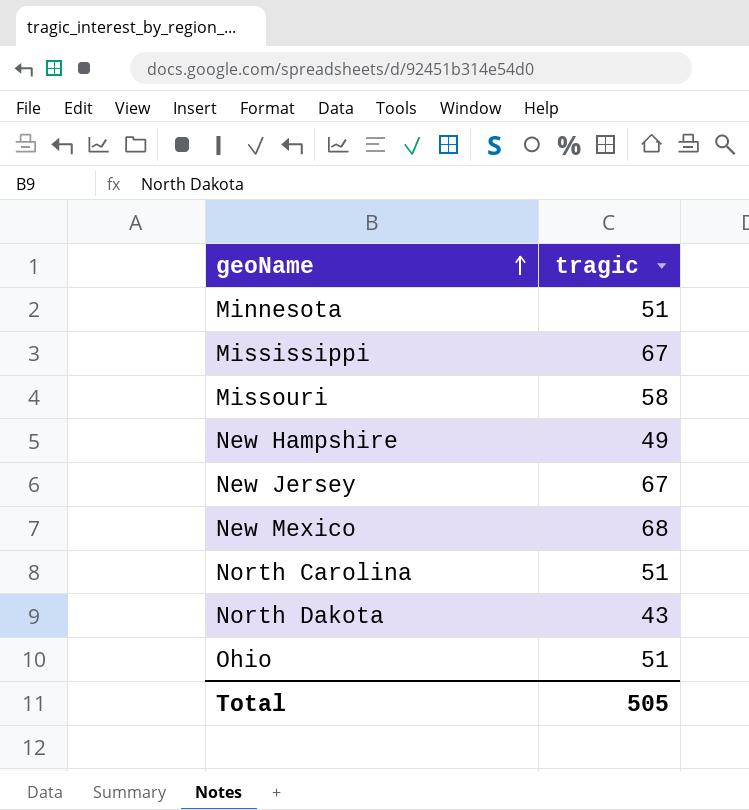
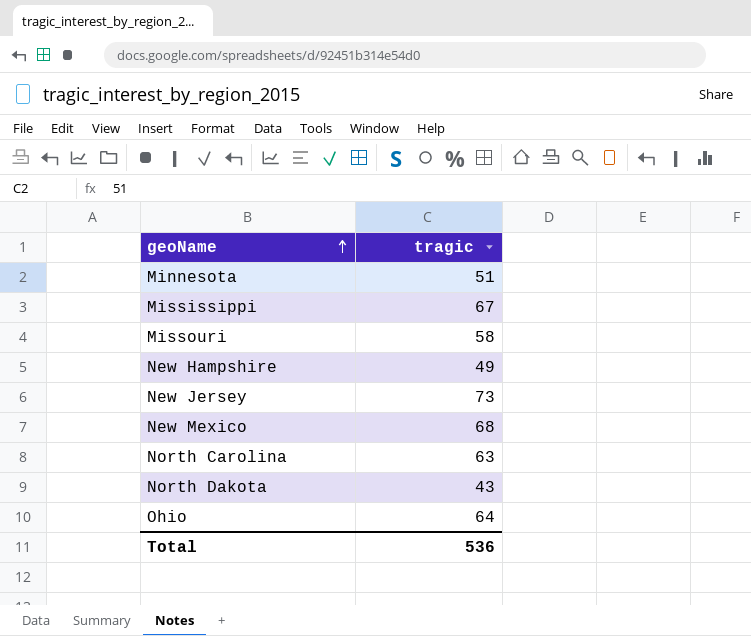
New Jersey | tragic: 67 -> 73
North Carolina | tragic: 51 -> 63
Ohio | tragic: 51 -> 64
Total | tragic: 505 -> 536

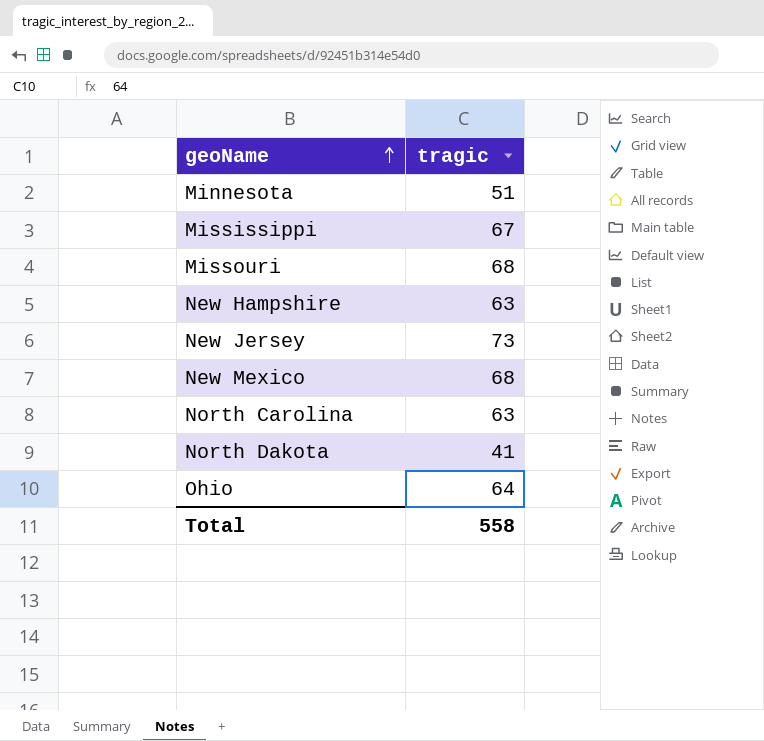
Missouri | tragic: 58 -> 68
New Hampshire | tragic: 49 -> 63
North Dakota | tragic: 43 -> 41
Total | tragic: 536 -> 558

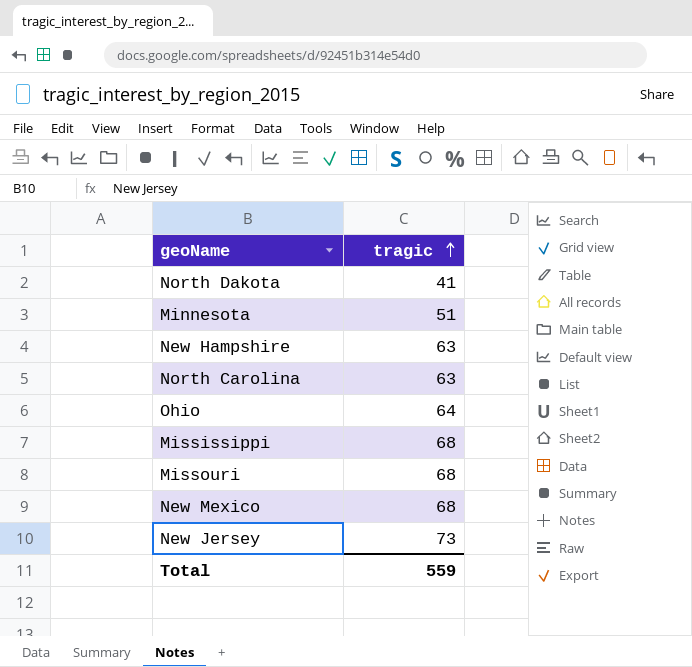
row order: geoName ascending -> tragic ascending
Mississippi | tragic: 67 -> 68
Total | tragic: 558 -> 559

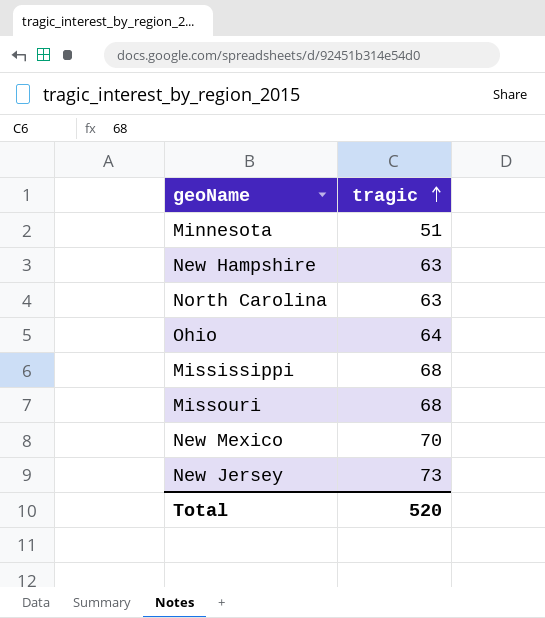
row North Dakota: 41 -> none
New Mexico | tragic: 68 -> 70
Total | tragic: 559 -> 520

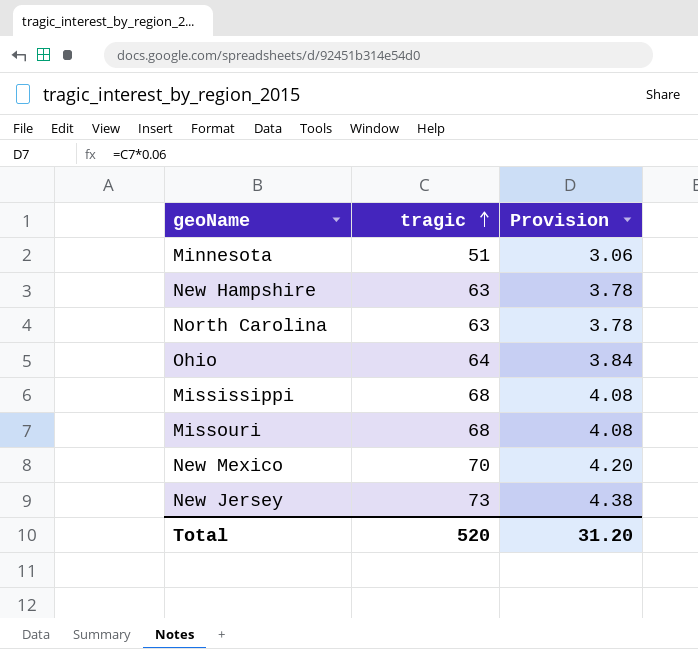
column Provision | formula: none -> [tragic] * 0.06

